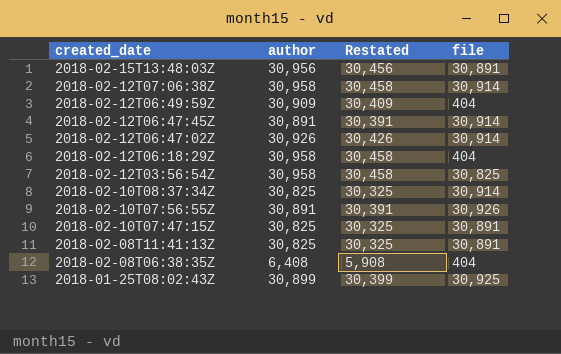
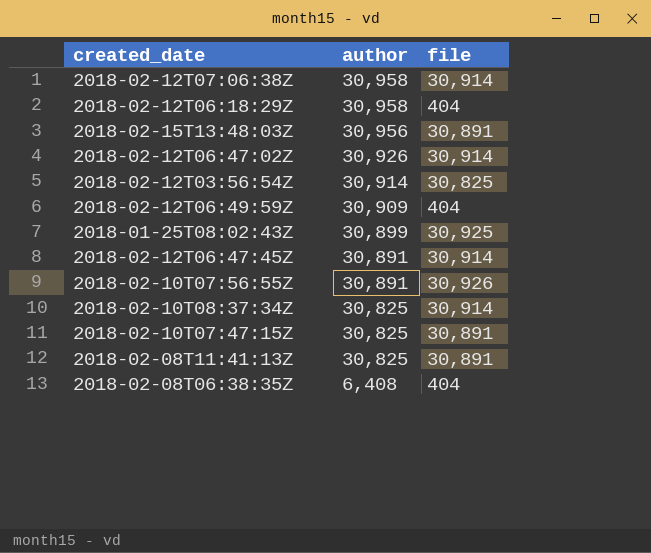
row order: created_date descending -> author descending
column Restated | formula: [author] - 500 -> none
2018-02-12T03:56:54Z | author: 30,958 -> 30,914

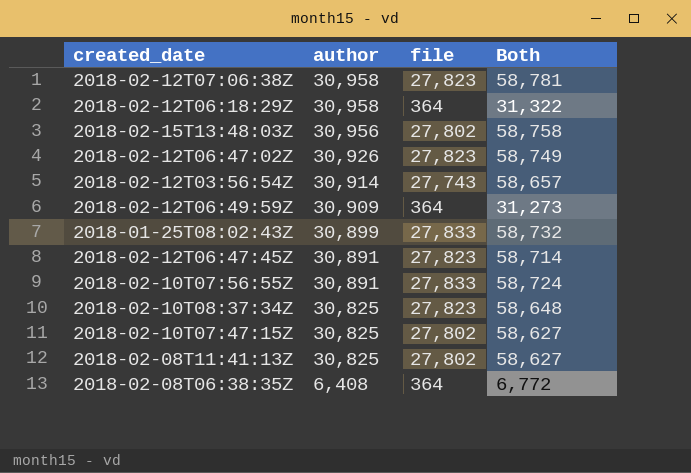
column Both | formula: none -> [author] + [file]
2018-02-12T07:06:38Z | file: 30,914 -> 27,823
2018-02-12T06:18:29Z | file: 404 -> 364
2018-02-15T13:48:03Z | file: 30,891 -> 27,802
2018-02-12T06:47:02Z | file: 30,914 -> 27,823
2018-02-12T03:56:54Z | file: 30,825 -> 27,743
2018-02-12T06:49:59Z | file: 404 -> 364
2018-01-25T08:02:43Z | file: 30,925 -> 27,833
2018-02-12T06:47:45Z | file: 30,914 -> 27,823
2018-02-10T07:56:55Z | file: 30,926 -> 27,833
2018-02-10T08:37:34Z | file: 30,914 -> 27,823
2018-02-10T07:47:15Z | file: 30,891 -> 27,802
2018-02-08T11:41:13Z | file: 30,891 -> 27,802
2018-02-08T06:38:35Z | file: 404 -> 364

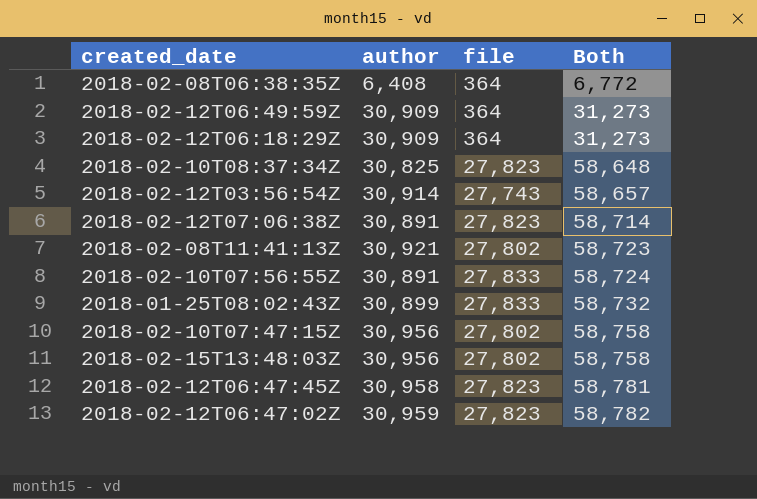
row order: author descending -> Both ascending
2018-02-12T06:18:29Z | author: 30,958 -> 30,909
2018-02-12T06:18:29Z | Both: 31,322 -> 31,273
2018-02-12T07:06:38Z | author: 30,958 -> 30,891
2018-02-12T07:06:38Z | Both: 58,781 -> 58,714
2018-02-08T11:41:13Z | author: 30,825 -> 30,921
2018-02-08T11:41:13Z | Both: 58,627 -> 58,723
2018-02-10T07:47:15Z | author: 30,825 -> 30,956
2018-02-10T07:47:15Z | Both: 58,627 -> 58,758
2018-02-12T06:47:45Z | author: 30,891 -> 30,958
2018-02-12T06:47:45Z | Both: 58,714 -> 58,781
2018-02-12T06:47:02Z | author: 30,926 -> 30,959
2018-02-12T06:47:02Z | Both: 58,749 -> 58,782

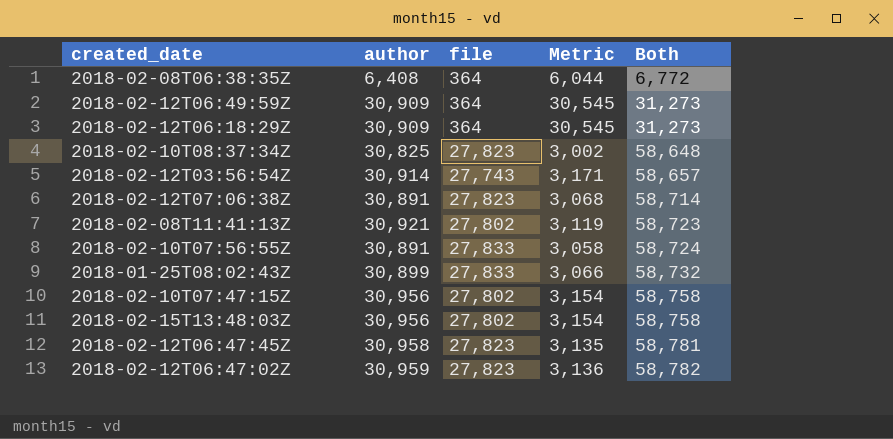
column Metric | formula: none -> [author] - [file]

